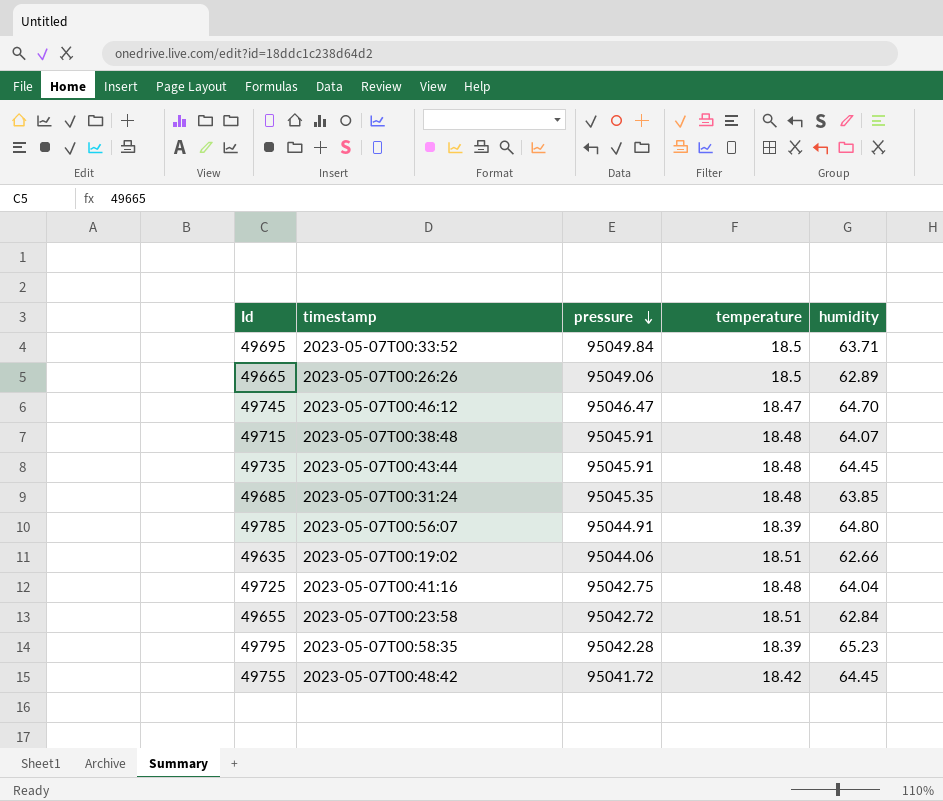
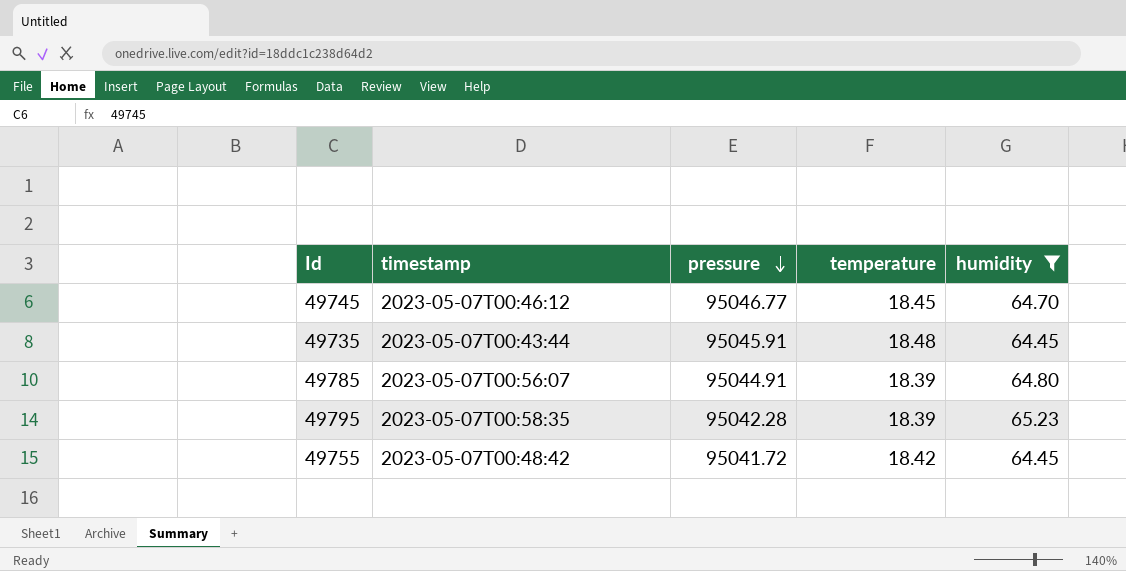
filter: none -> humidity >= 64.45
49745 | pressure: 95046.47 -> 95046.77
49745 | temperature: 18.47 -> 18.45

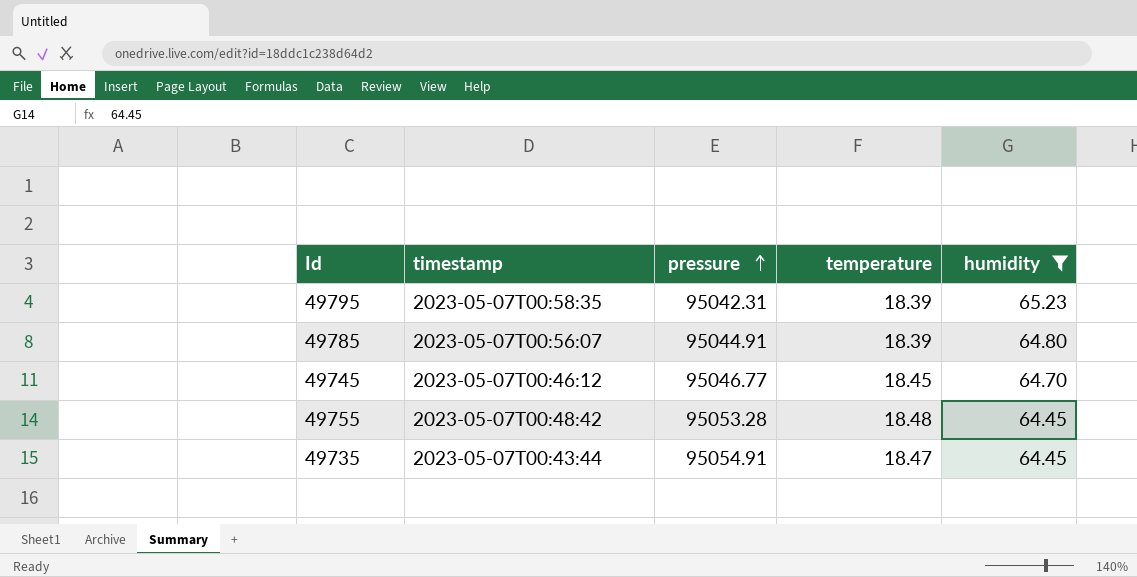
row order: pressure descending -> pressure ascending
49795 | pressure: 95042.28 -> 95042.31
49755 | pressure: 95041.72 -> 95053.28
49755 | temperature: 18.42 -> 18.48
49735 | pressure: 95045.91 -> 95054.91
49735 | temperature: 18.48 -> 18.47

